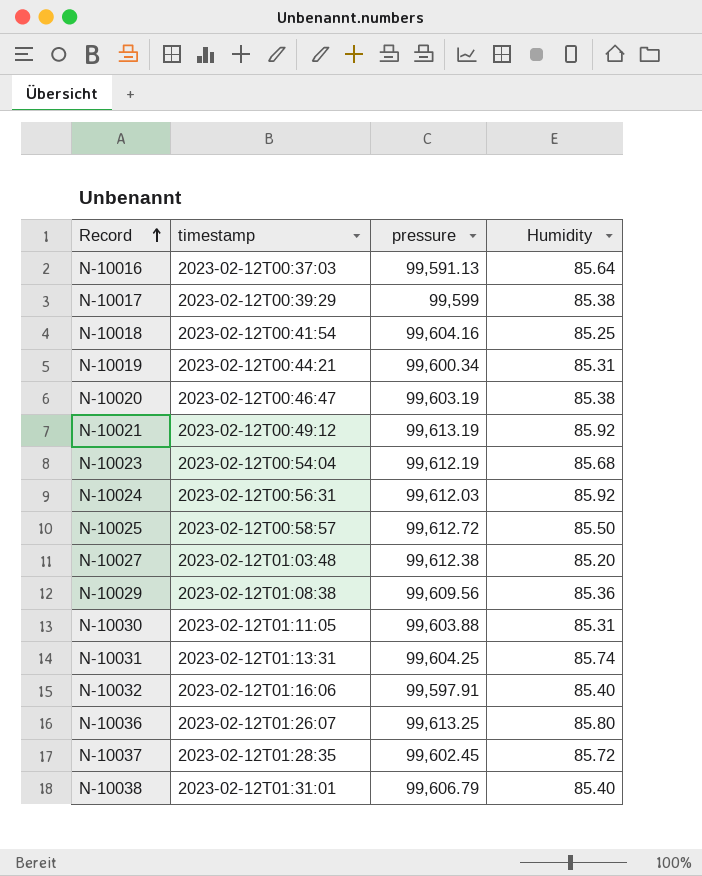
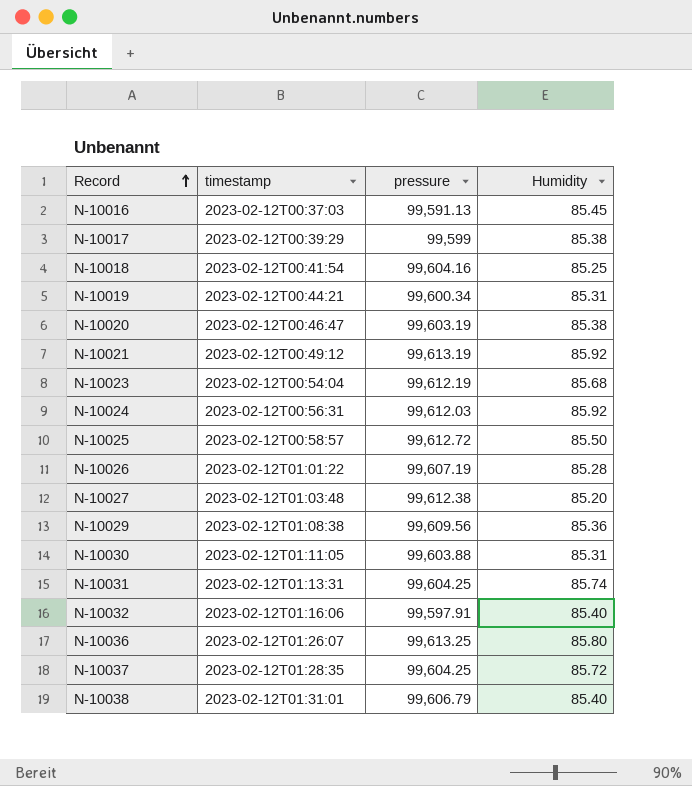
N-10016 | Humidity: 85.64 -> 85.45
row N-10026: none -> 2023-02-12T01:01:22 | 99,607.19 | 85.28
N-10037 | pressure: 99,602.45 -> 99,604.25

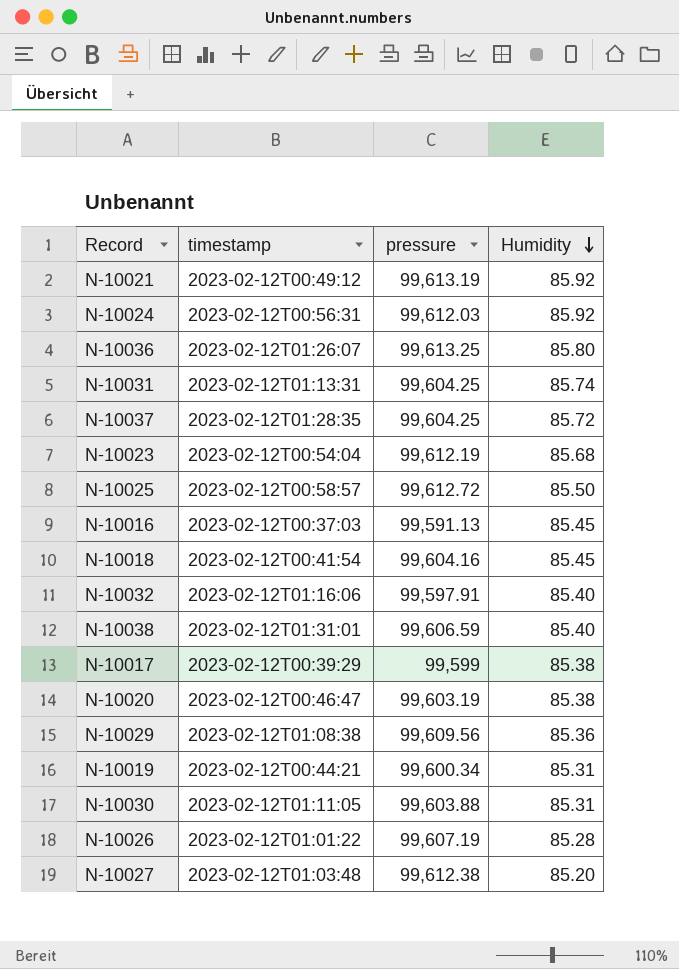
row order: Record ascending -> Humidity descending
N-10018 | Humidity: 85.25 -> 85.45
N-10038 | pressure: 99,606.79 -> 99,606.59

